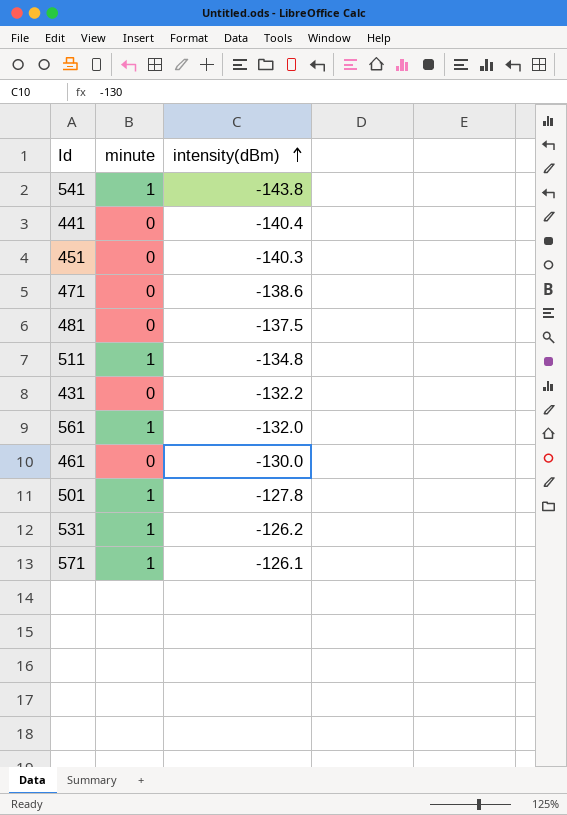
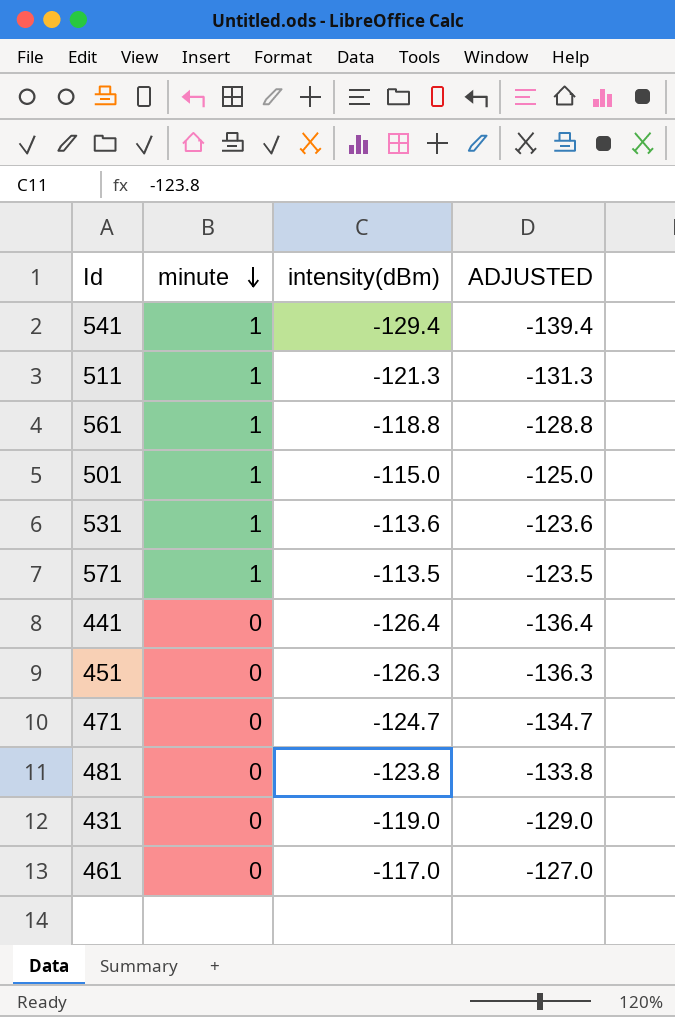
row order: intensity(dBm) ascending -> minute descending
column ADJUSTED | formula: none -> [intensity(dBm)] - 10
541 | intensity(dBm): -143.8 -> -129.4
511 | intensity(dBm): -134.8 -> -121.3
561 | intensity(dBm): -132.0 -> -118.8
501 | intensity(dBm): -127.8 -> -115.0
531 | intensity(dBm): -126.2 -> -113.6
571 | intensity(dBm): -126.1 -> -113.5
441 | intensity(dBm): -140.4 -> -126.4
451 | intensity(dBm): -140.3 -> -126.3
471 | intensity(dBm): -138.6 -> -124.7
481 | intensity(dBm): -137.5 -> -123.8
431 | intensity(dBm): -132.2 -> -119.0
461 | intensity(dBm): -130.0 -> -117.0

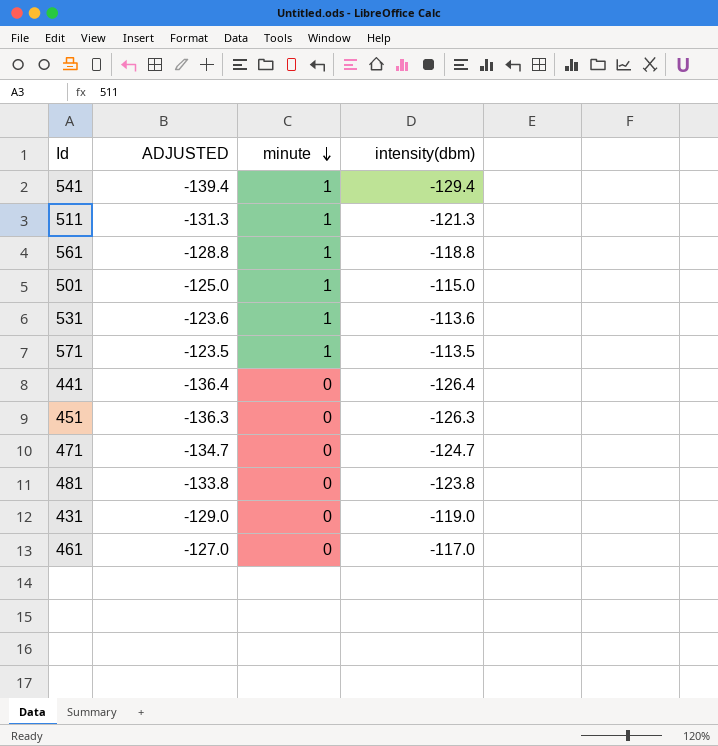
column ADJUSTED | position: 4 -> 2
column name: intensity(dBm) -> intensity(dbm)

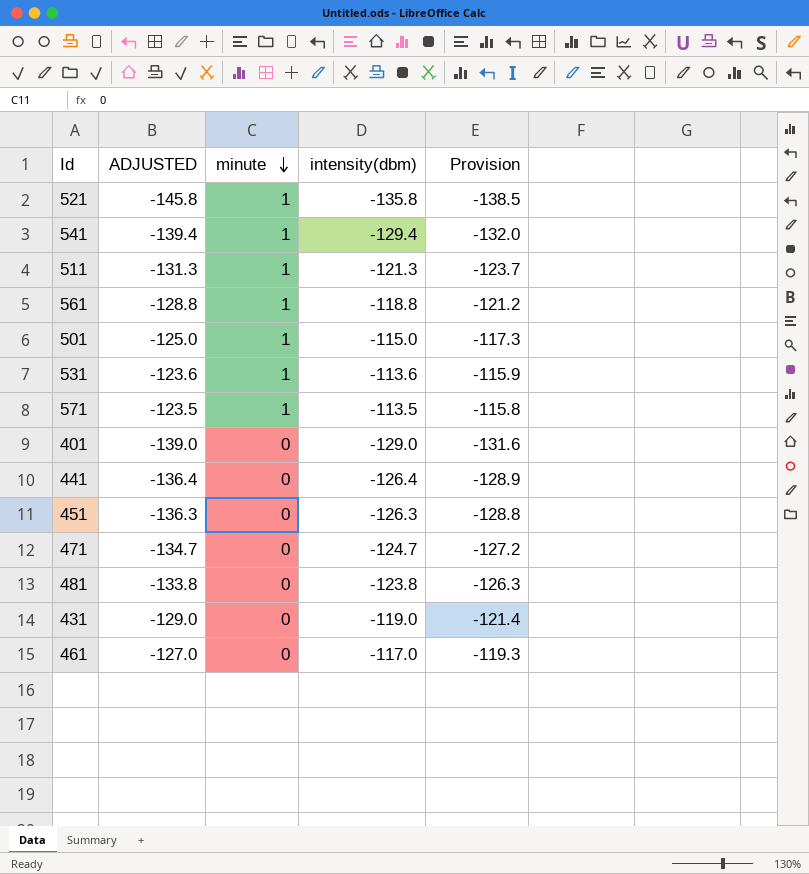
column Provision | formula: none -> [intensity(dbm)] * 1.02
row 521: none -> -145.8 | 1 | -135.8 | -138.5
row 401: none -> -139.0 | 0 | -129.0 | -131.6

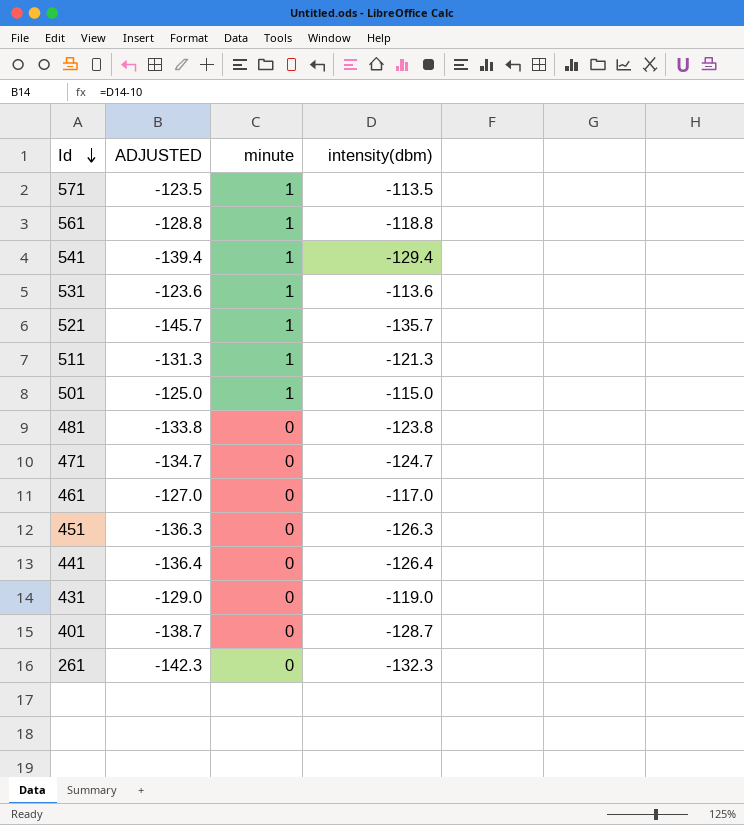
row order: minute descending -> Id descending
column Provision | formula: [intensity(dbm)] * 1.02 -> none
521 | ADJUSTED: -145.8 -> -145.7
521 | intensity(dbm): -135.8 -> -135.7
401 | ADJUSTED: -139.0 -> -138.7
401 | intensity(dbm): -129.0 -> -128.7
row 261: none -> -142.3 | 0 | -132.3

